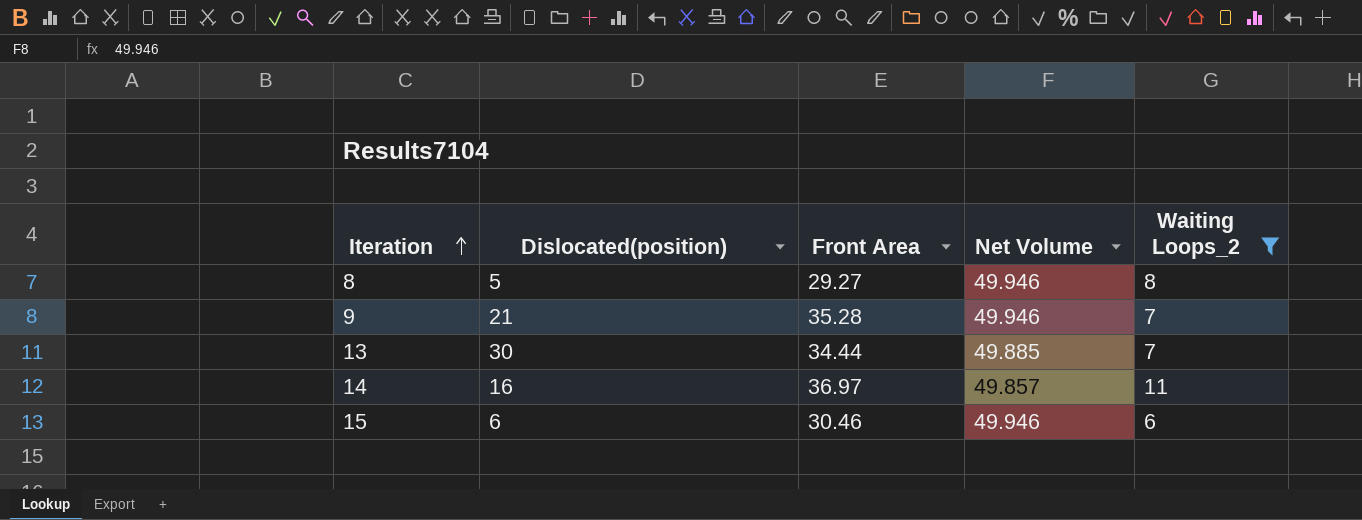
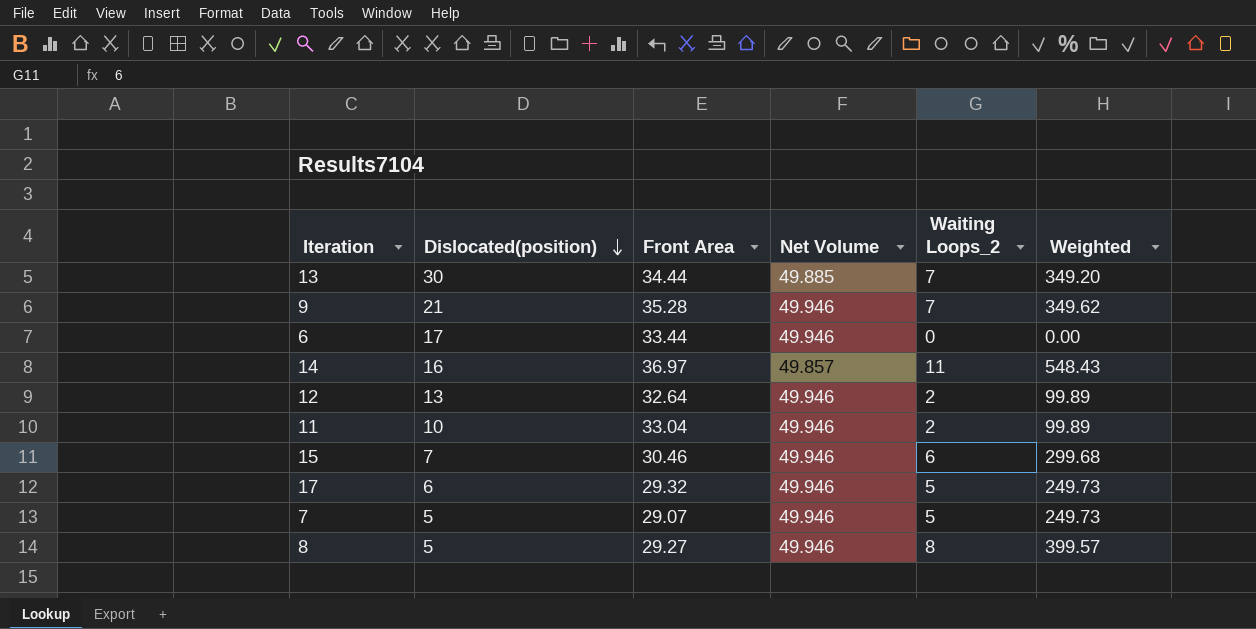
filter: Waiting Loops_2 >= 6 -> none
row order: Iteration ascending -> Dislocated(position) descending
column Weighted | formula: none -> [Net Volume] * [Waiting Loops_2]
15 | Dislocated(position): 6 -> 7

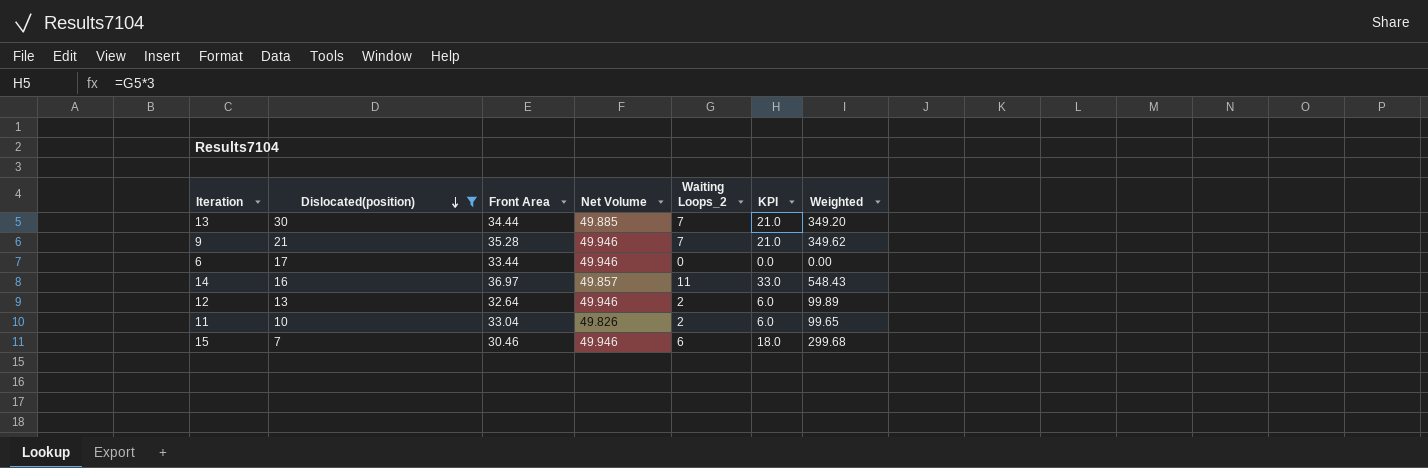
filter: none -> Dislocated(position) >= 7
column KPI | formula: none -> [Waiting Loops_2] * 3
11 | Net Volume: 49.946 -> 49.826
11 | Weighted: 99.89 -> 99.65

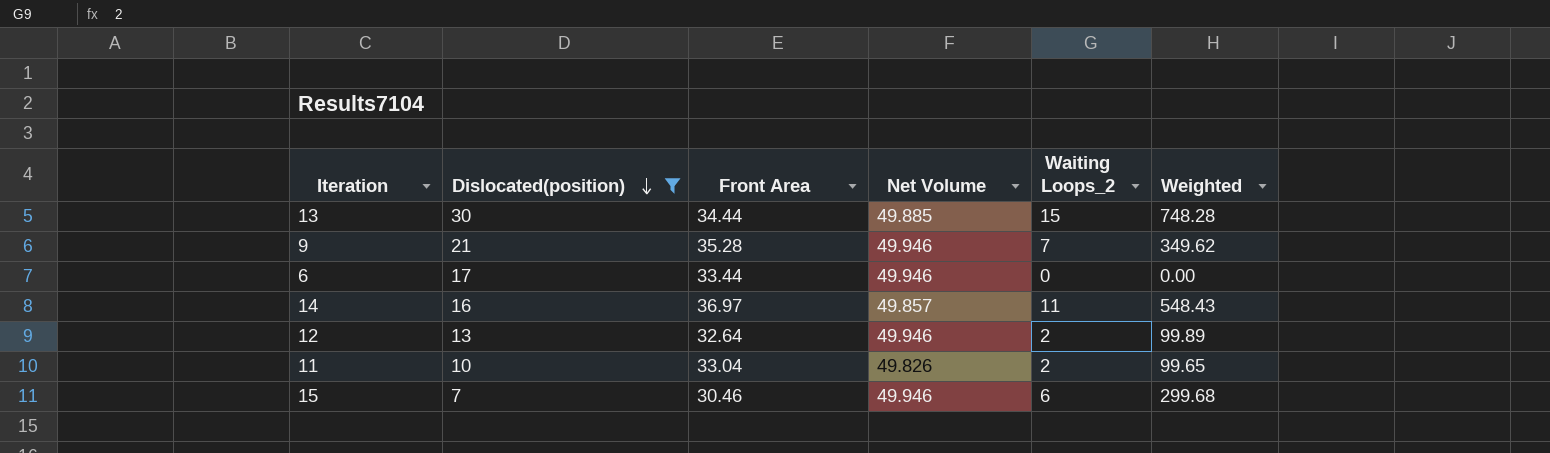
column KPI | formula: [Waiting Loops_2] * 3 -> none
13 | Waiting Loops_2: 7 -> 15
13 | Weighted: 349.20 -> 748.28

